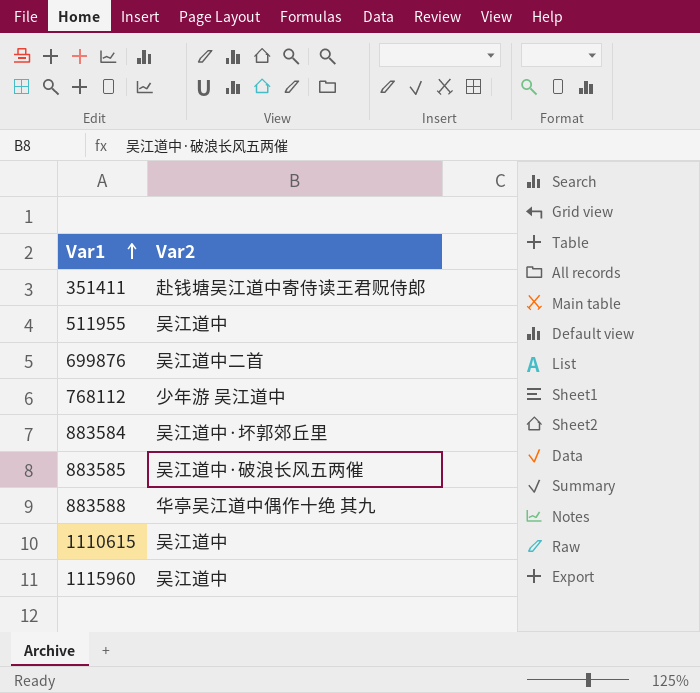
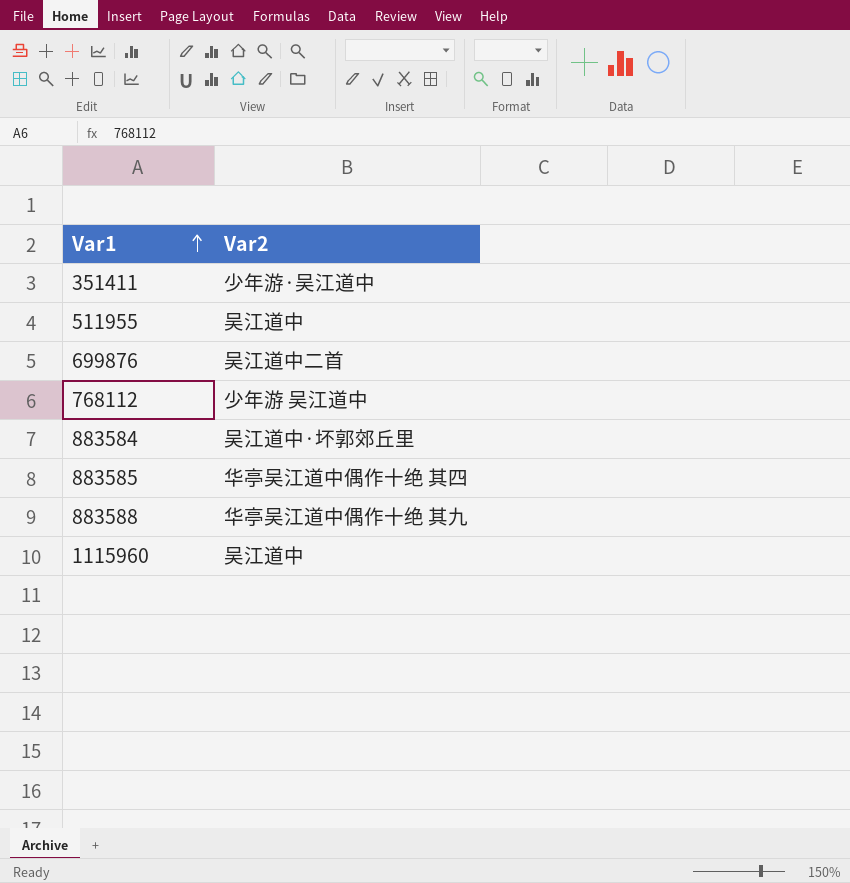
row 1110615: 吴江道中 -> none
351411 | Var2: 赴钱塘吴江道中寄侍读王君贶侍郎 -> 少年游·吴江道中
883585 | Var2: 吴江道中·破浪长风五两催 -> 华亭吴江道中偶作十绝 其四

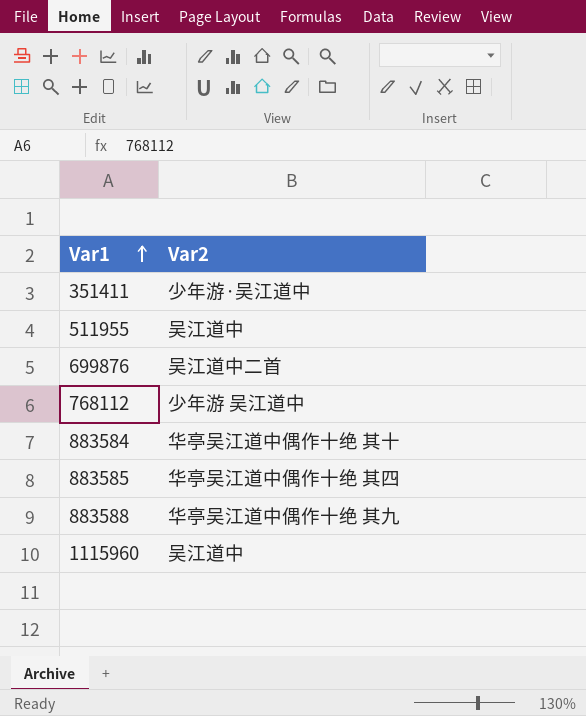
883584 | Var2: 吴江道中·坏郭郊丘里 -> 华亭吴江道中偶作十绝 其十

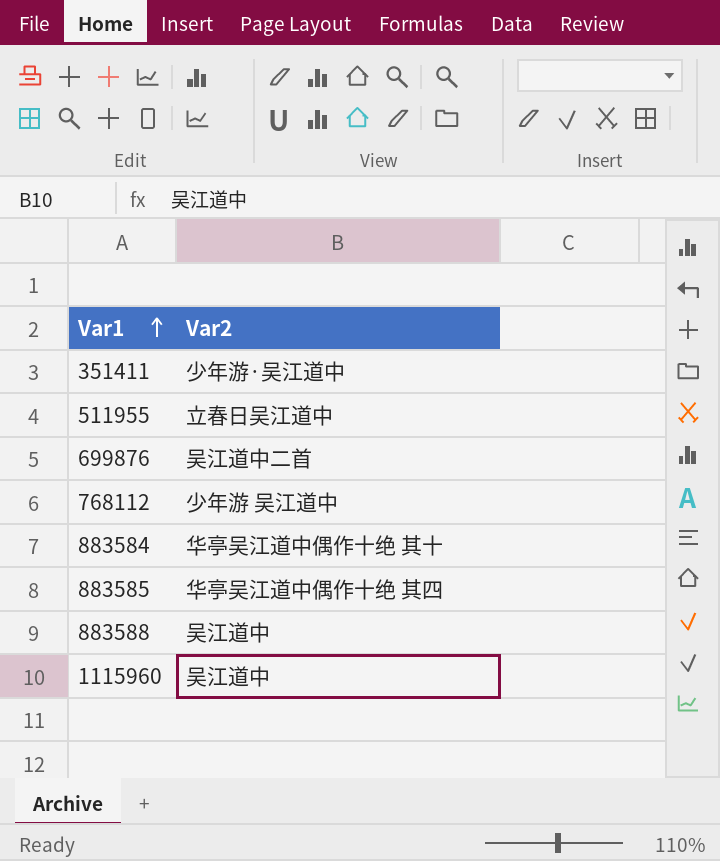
511955 | Var2: 吴江道中 -> 立春日吴江道中
883588 | Var2: 华亭吴江道中偶作十绝 其九 -> 吴江道中

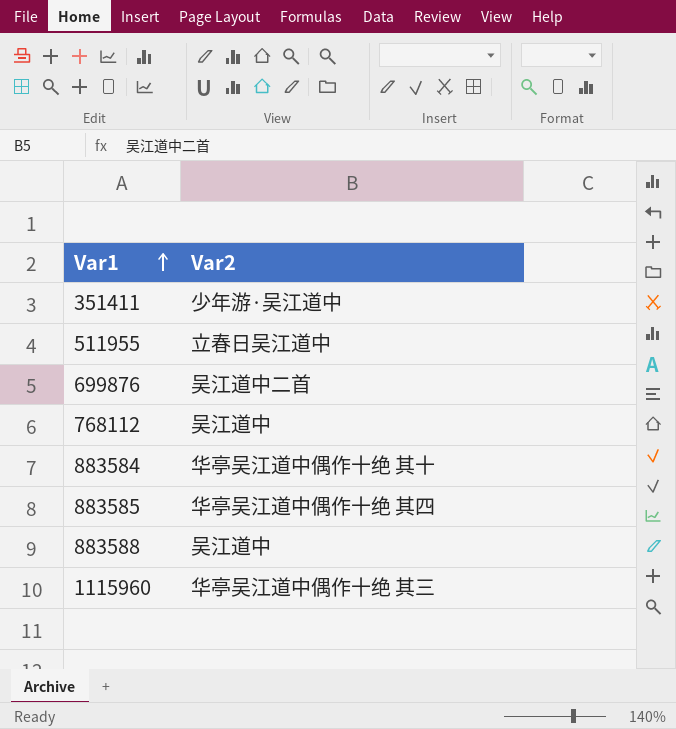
768112 | Var2: 少年游 吴江道中 -> 吴江道中
1115960 | Var2: 吴江道中 -> 华亭吴江道中偶作十绝 其三

